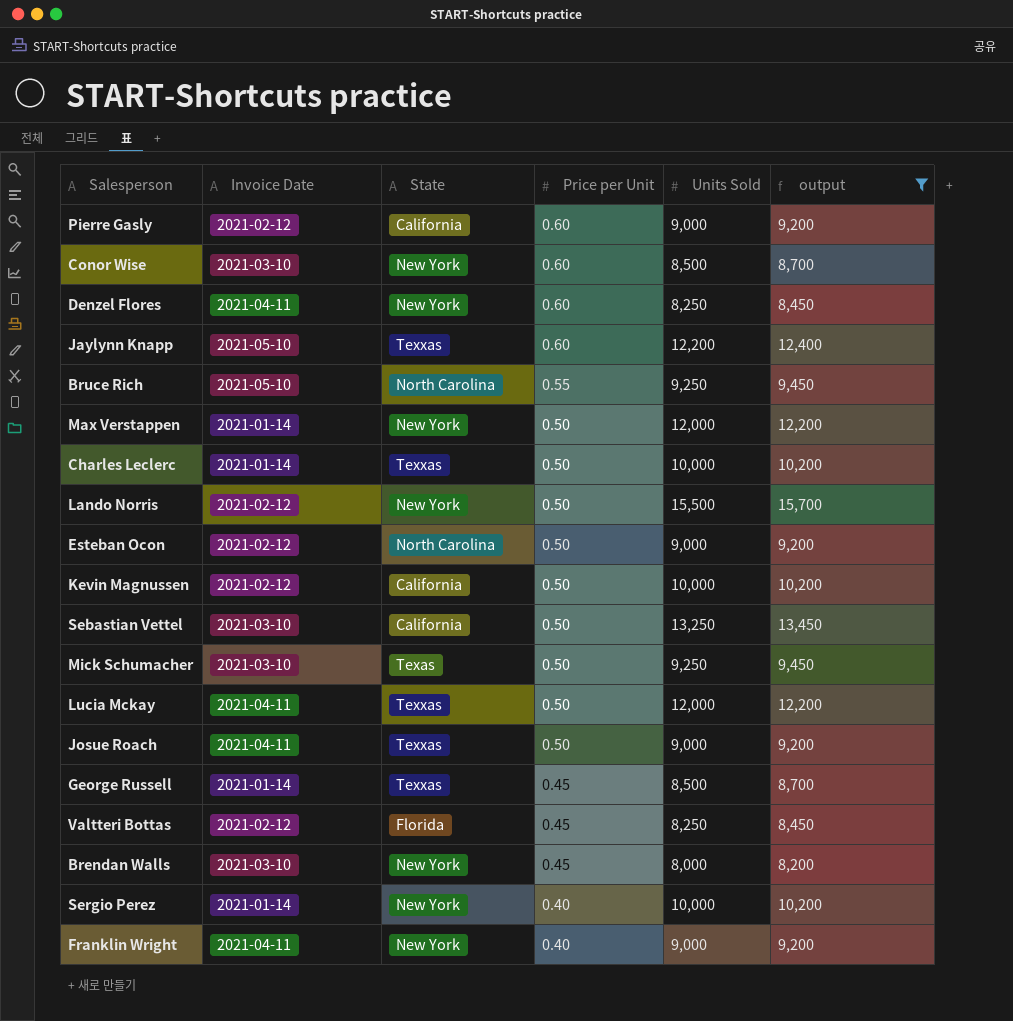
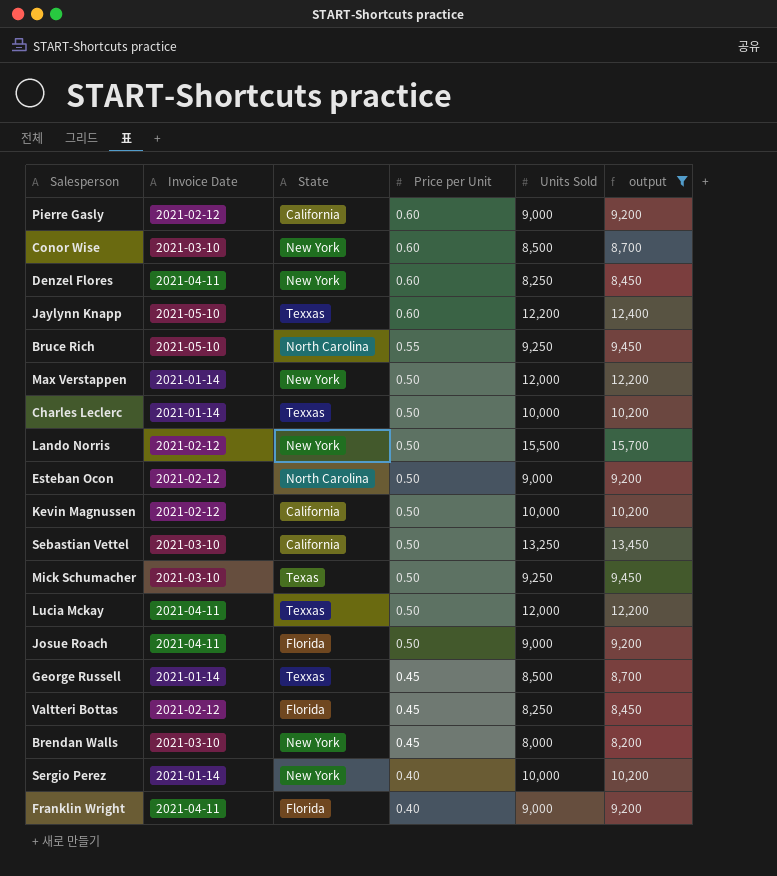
Josue Roach | State: Texxas -> Florida
Franklin Wright | State: New York -> Florida

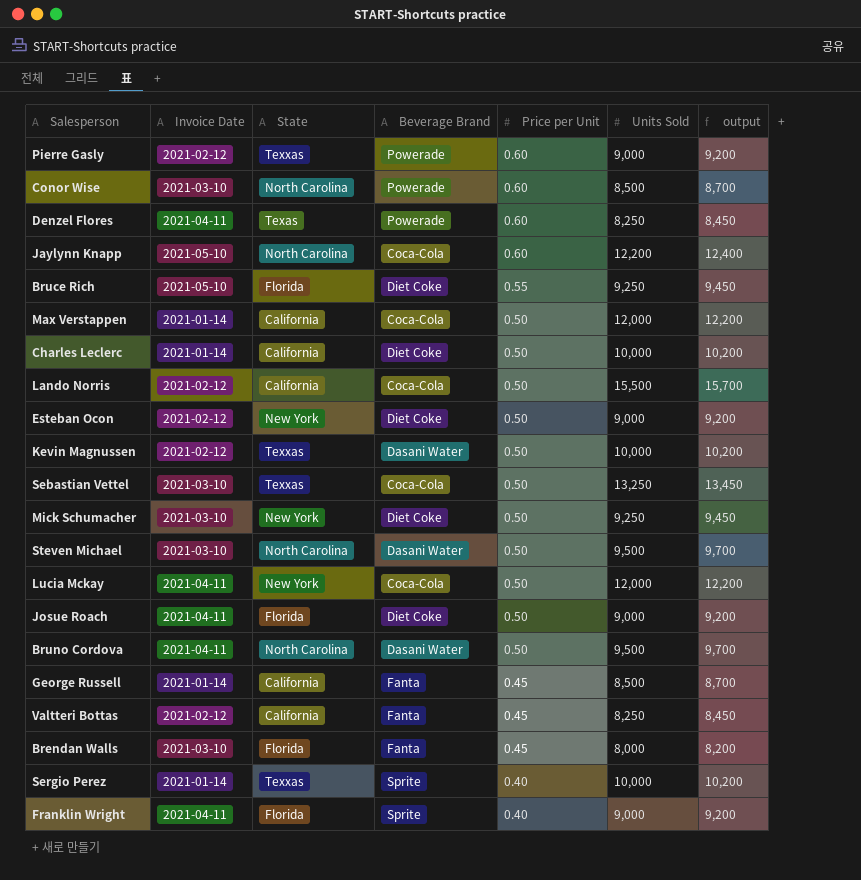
filter: output != 9,700 -> none
column Beverage Brand | position: none -> 4
Pierre Gasly | State: California -> Texxas
Conor Wise | State: New York -> North Carolina
Denzel Flores | State: New York -> Texas
Jaylynn Knapp | State: Texxas -> North Carolina
Bruce Rich | State: North Carolina -> Florida
Max Verstappen | State: New York -> California
Charles Leclerc | State: Texxas -> California
Lando Norris | State: New York -> California
Esteban Ocon | State: North Carolina -> New York
Kevin Magnussen | State: California -> Texxas
Sebastian Vettel | State: California -> Texxas
Mick Schumacher | State: Texas -> New York
Lucia Mckay | State: Texxas -> New York
George Russell | State: Texxas -> California
Valtteri Bottas | State: Florida -> California
Brendan Walls | State: New York -> Florida
Sergio Perez | State: New York -> Texxas

